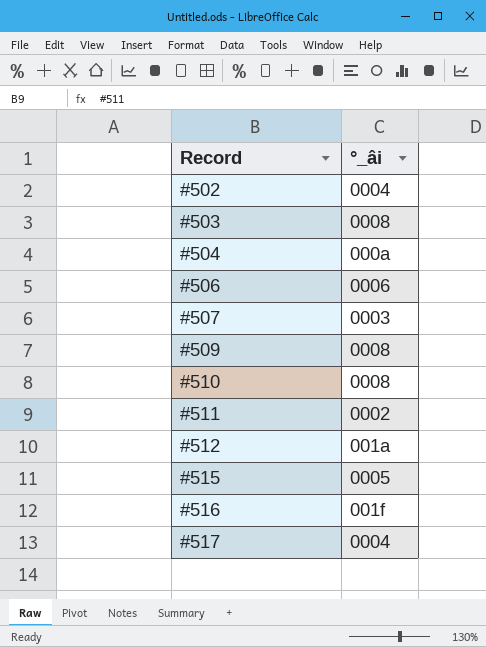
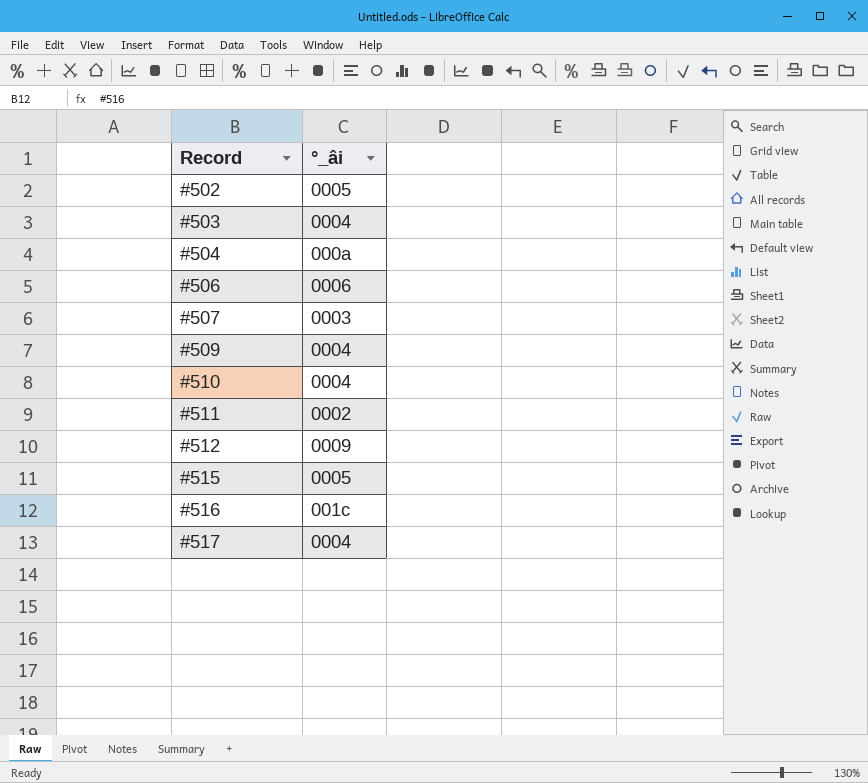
#502 | °_âi: 0004 -> 0005
#503 | °_âi: 0008 -> 0004
#509 | °_âi: 0008 -> 0004
#510 | °_âi: 0008 -> 0004
#512 | °_âi: 001a -> 0009
#516 | °_âi: 001f -> 001c

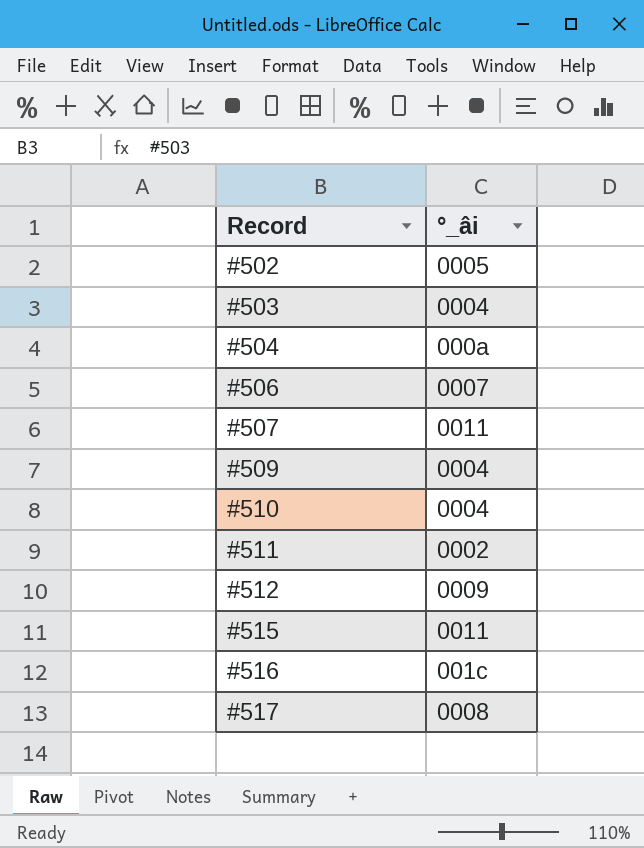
#506 | °_âi: 0006 -> 0007
#507 | °_âi: 0003 -> 0011
#515 | °_âi: 0005 -> 0011
#517 | °_âi: 0004 -> 0008

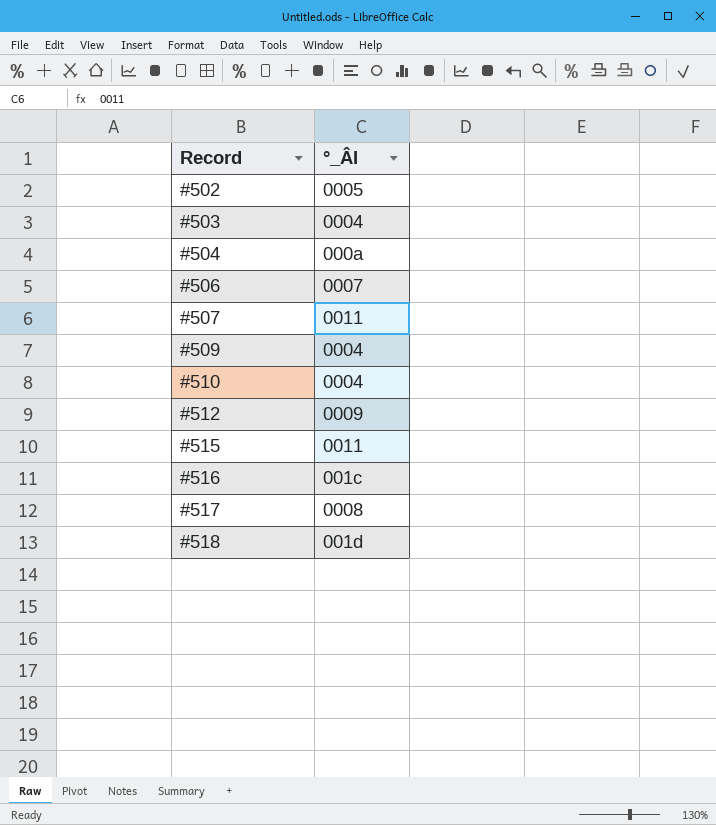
column name: °_âi -> °_ÂI
row #511: 0002 -> none
row #518: none -> 001d

